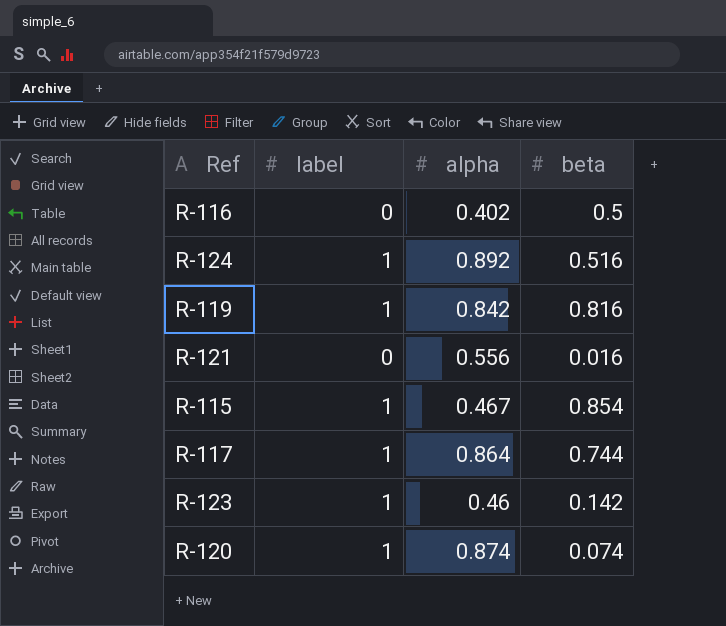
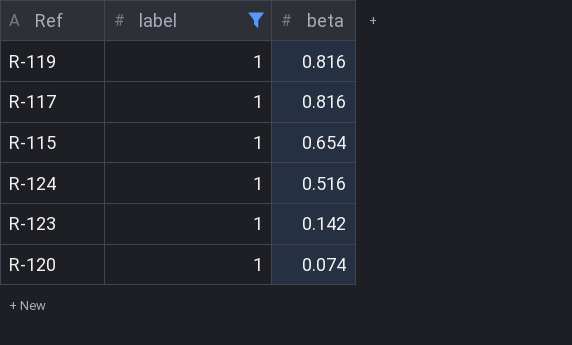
filter: none -> label = 1
row order: none -> beta descending
column alpha | position: 3 -> none
R-117 | beta: 0.744 -> 0.816
R-115 | beta: 0.854 -> 0.654

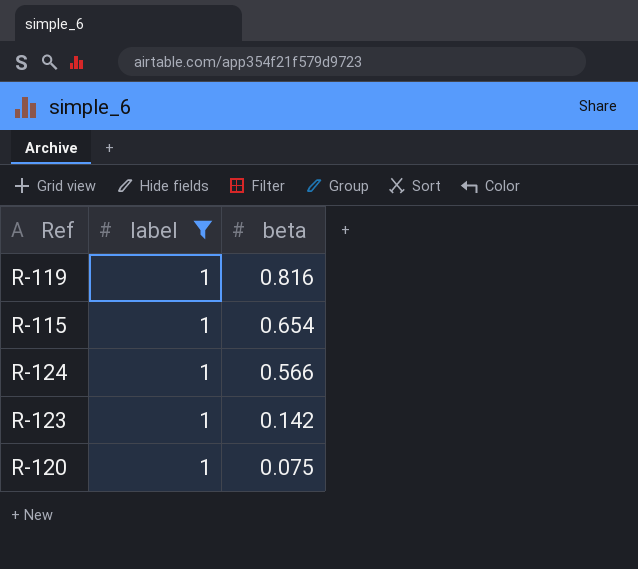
row R-117: 1 | 0.816 -> none
R-124 | beta: 0.516 -> 0.566
R-120 | beta: 0.074 -> 0.075

